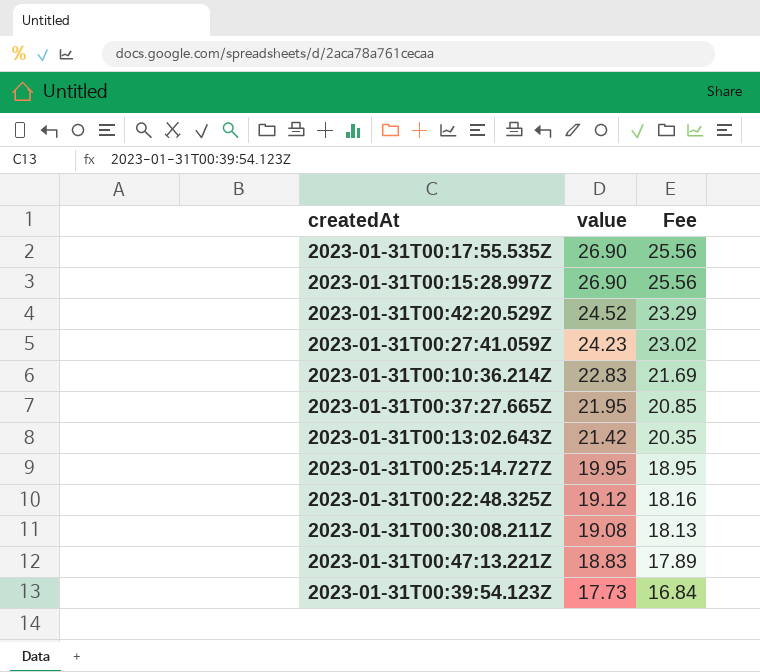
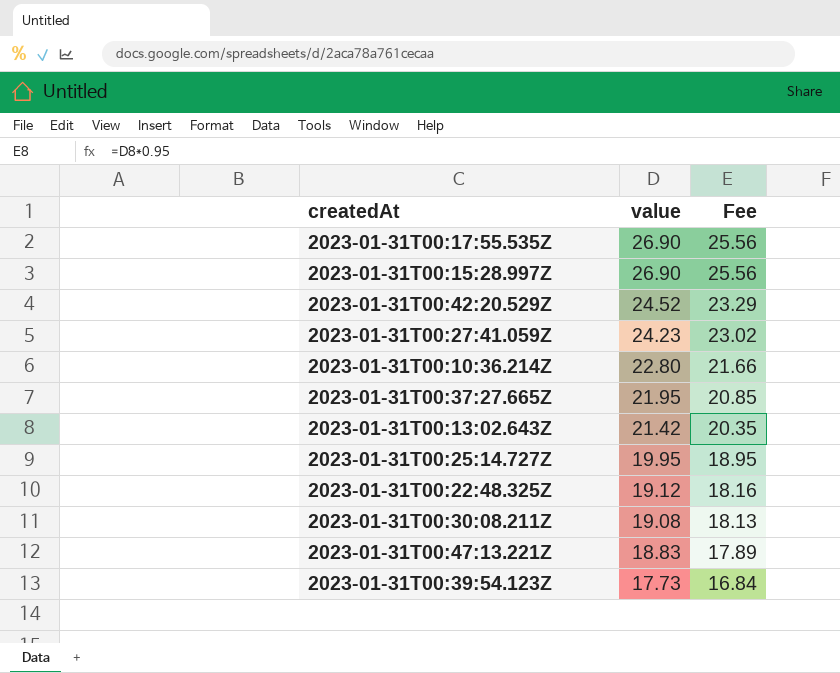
2023-01-31T00:10:36.214Z | value: 22.83 -> 22.80
2023-01-31T00:10:36.214Z | Fee: 21.69 -> 21.66

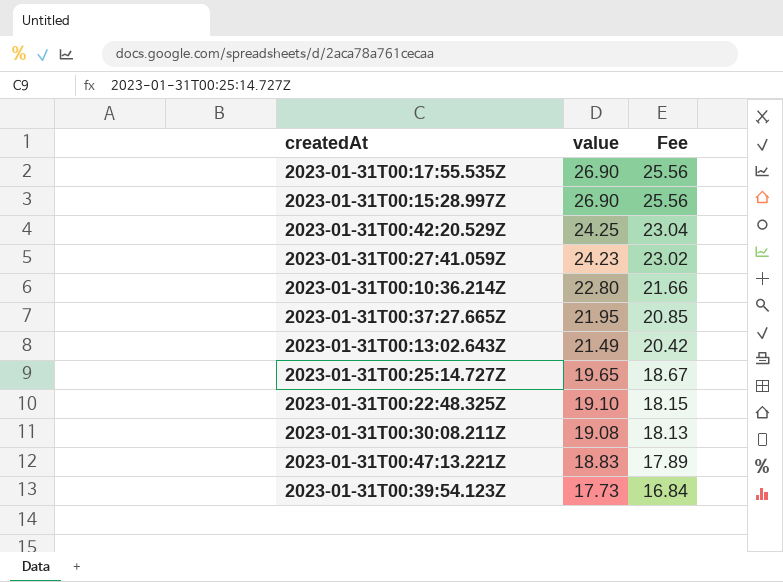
2023-01-31T00:42:20.529Z | value: 24.52 -> 24.25
2023-01-31T00:42:20.529Z | Fee: 23.29 -> 23.04
2023-01-31T00:13:02.643Z | value: 21.42 -> 21.49
2023-01-31T00:13:02.643Z | Fee: 20.35 -> 20.42
2023-01-31T00:25:14.727Z | value: 19.95 -> 19.65
2023-01-31T00:25:14.727Z | Fee: 18.95 -> 18.67
2023-01-31T00:22:48.325Z | value: 19.12 -> 19.10
2023-01-31T00:22:48.325Z | Fee: 18.16 -> 18.15

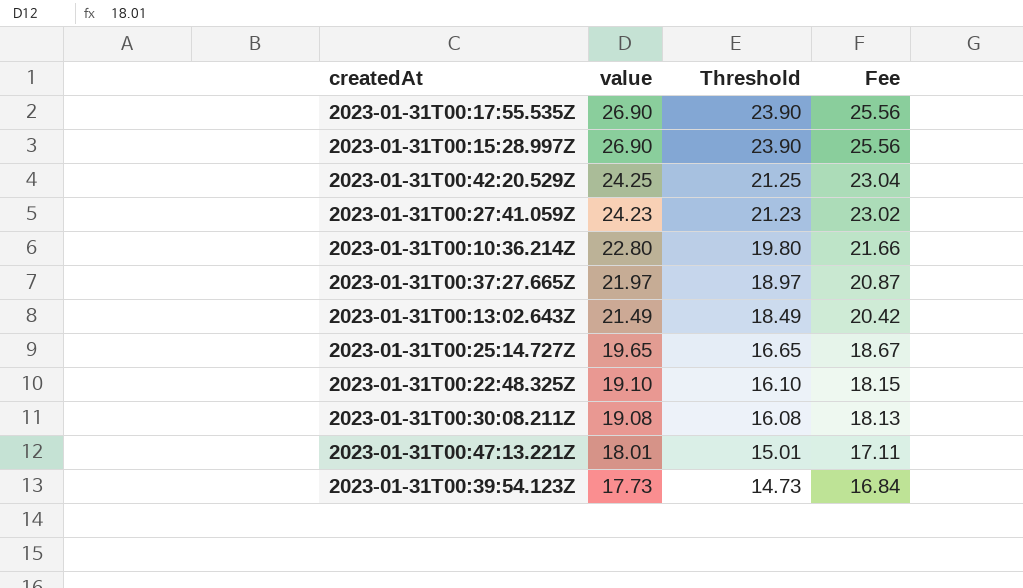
column Threshold | formula: none -> [value] - 3
2023-01-31T00:37:27.665Z | value: 21.95 -> 21.97
2023-01-31T00:37:27.665Z | Fee: 20.85 -> 20.87
2023-01-31T00:47:13.221Z | value: 18.83 -> 18.01
2023-01-31T00:47:13.221Z | Fee: 17.89 -> 17.11

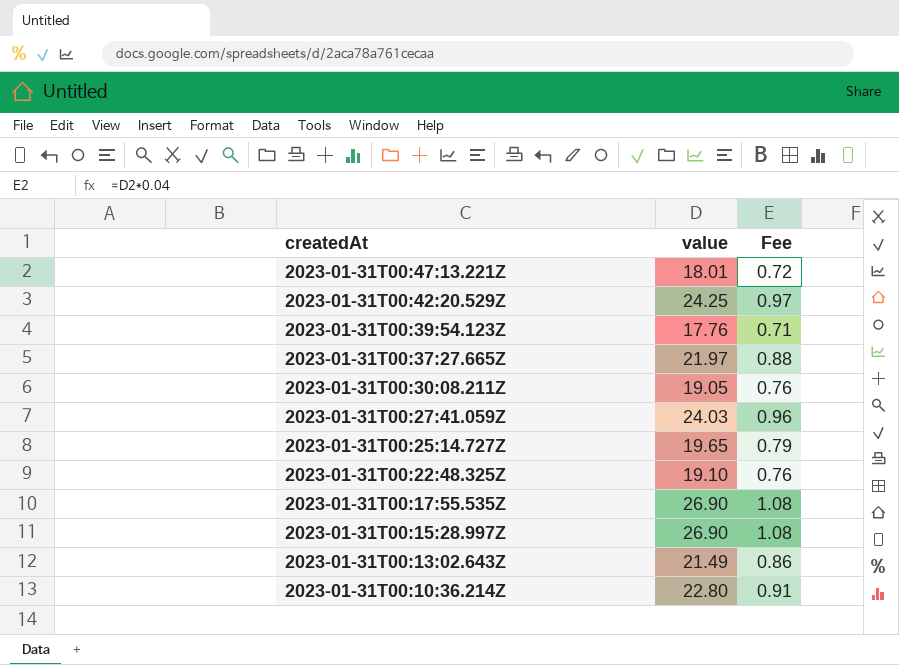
row order: value descending -> createdAt descending
column Threshold | formula: [value] - 3 -> none
column Fee | formula: [value] * 0.95 -> [value] * 0.04
2023-01-31T00:39:54.123Z | value: 17.73 -> 17.76
2023-01-31T00:30:08.211Z | value: 19.08 -> 19.05
2023-01-31T00:27:41.059Z | value: 24.23 -> 24.03

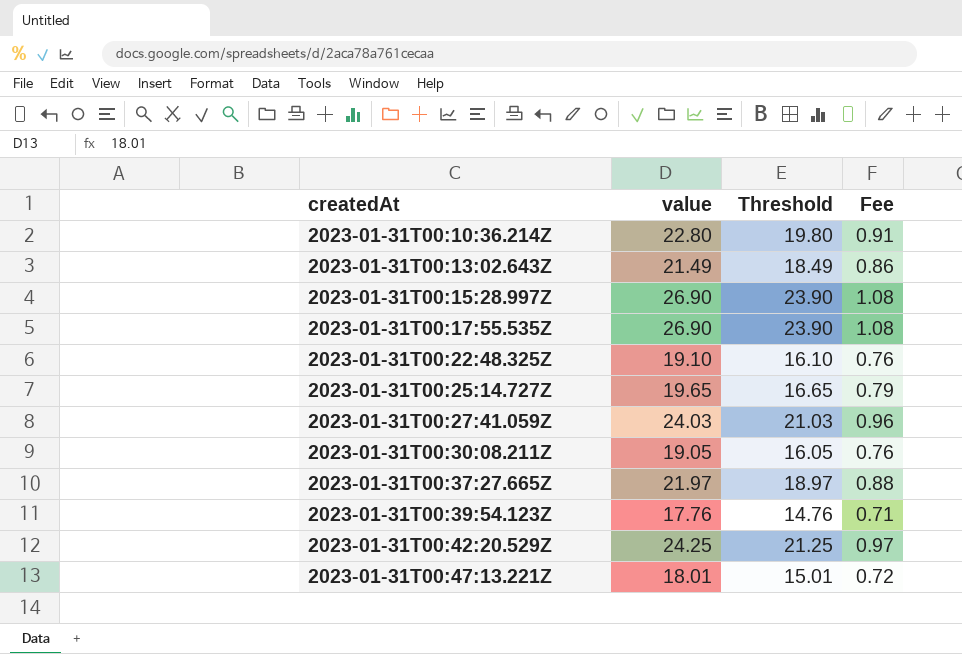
row order: createdAt descending -> createdAt ascending
column Threshold | formula: none -> [value] - 3

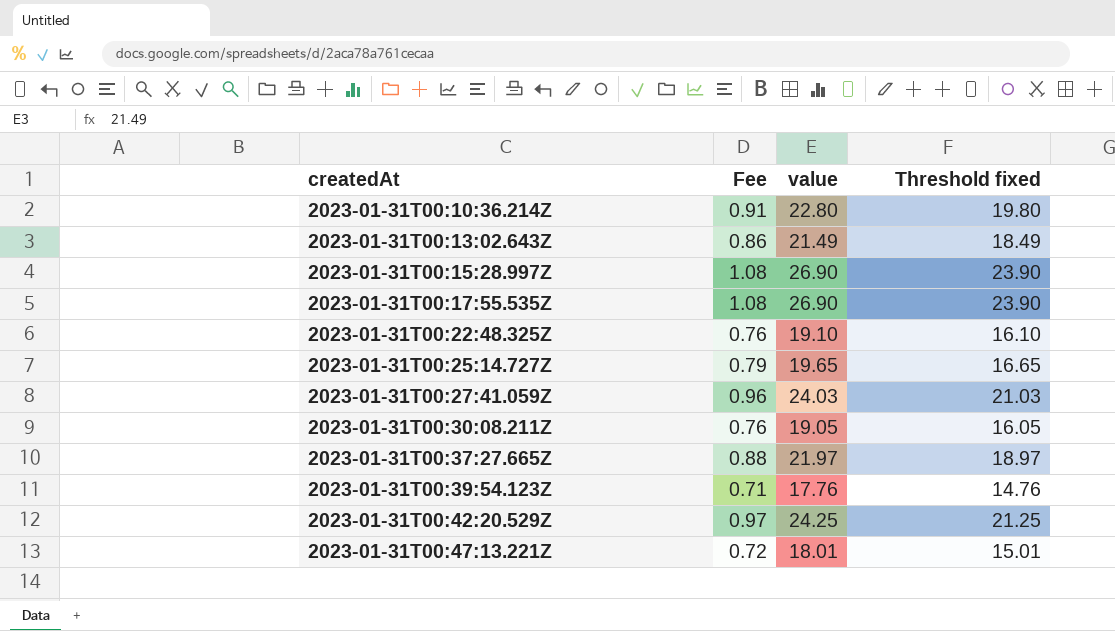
column Fee | position: 4 -> 2
column name: Threshold -> Threshold fixed

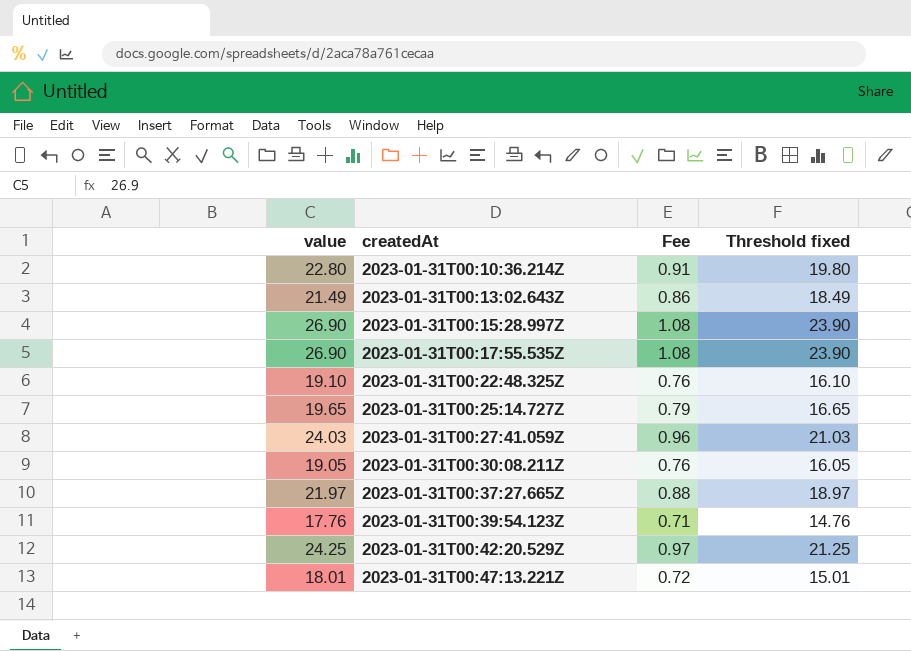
column value | position: 3 -> 1

